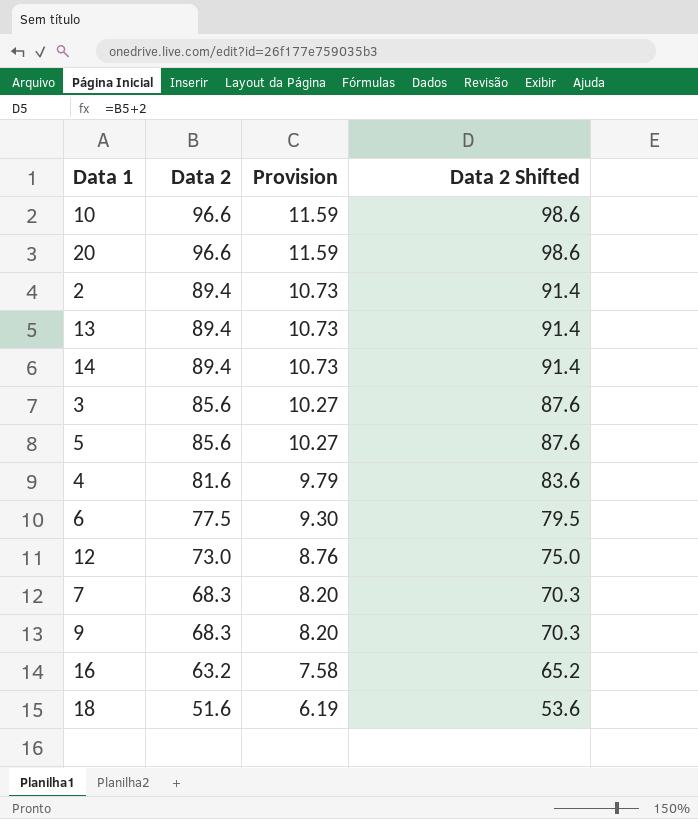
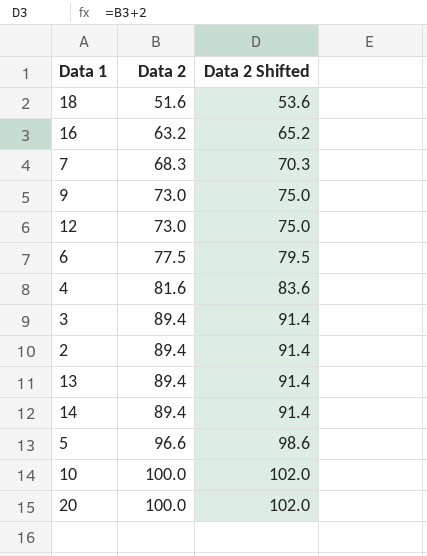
row order: Data 2 descending -> Data 2 ascending
column Provision | formula: [Data 2] * 0.12 -> none
9 | Data 2: 68.3 -> 73.0
9 | Data 2 Shifted: 70.3 -> 75.0
3 | Data 2: 85.6 -> 89.4
3 | Data 2 Shifted: 87.6 -> 91.4
5 | Data 2: 85.6 -> 96.6
5 | Data 2 Shifted: 87.6 -> 98.6
10 | Data 2: 96.6 -> 100.0
10 | Data 2 Shifted: 98.6 -> 102.0
20 | Data 2: 96.6 -> 100.0
20 | Data 2 Shifted: 98.6 -> 102.0

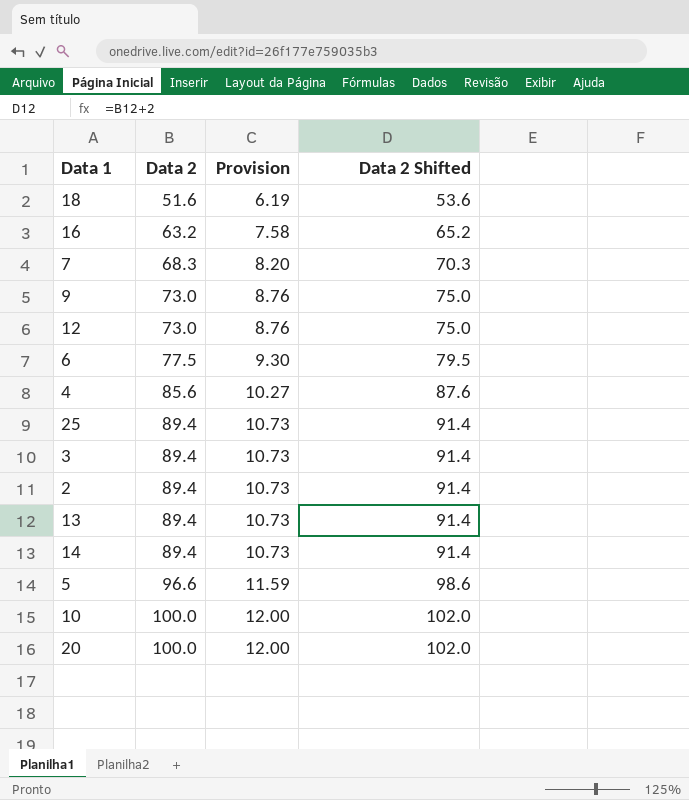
column Provision | formula: none -> [Data 2] * 0.12
4 | Data 2: 81.6 -> 85.6
4 | Data 2 Shifted: 83.6 -> 87.6
row 25: none -> 89.4 | 10.73 | 91.4

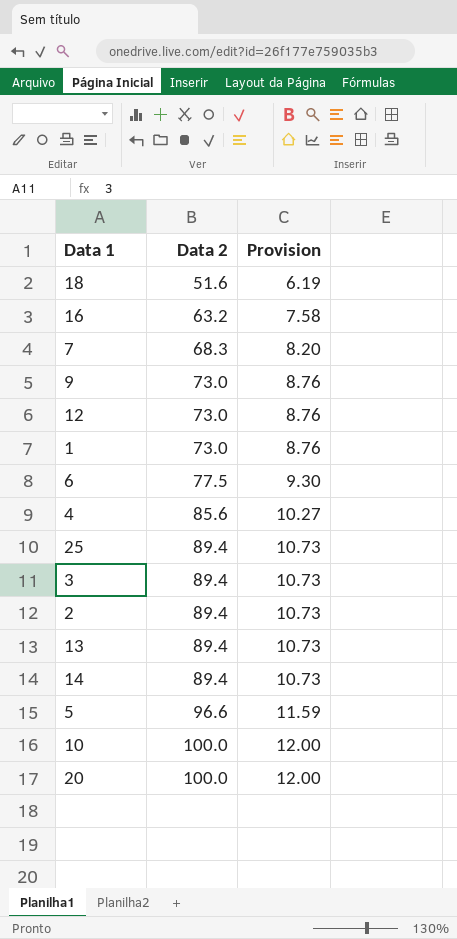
column Data 2 Shifted | formula: [Data 2] + 2 -> none
row 1: none -> 73.0 | 8.76

